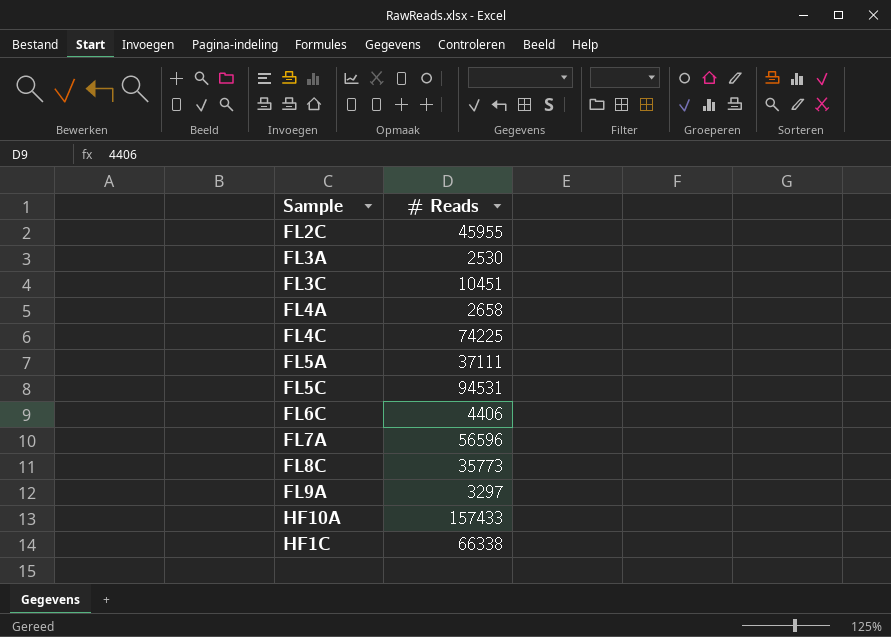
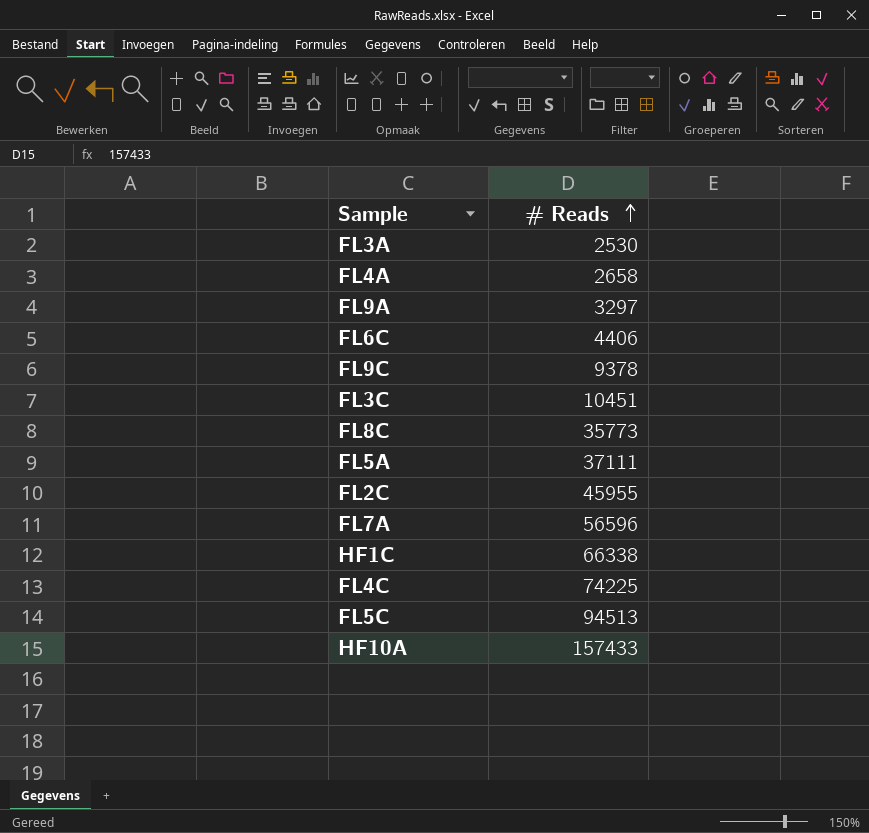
row order: none -> # Reads ascending
row FL9C: none -> 9378
FL5C | # Reads: 94531 -> 94513

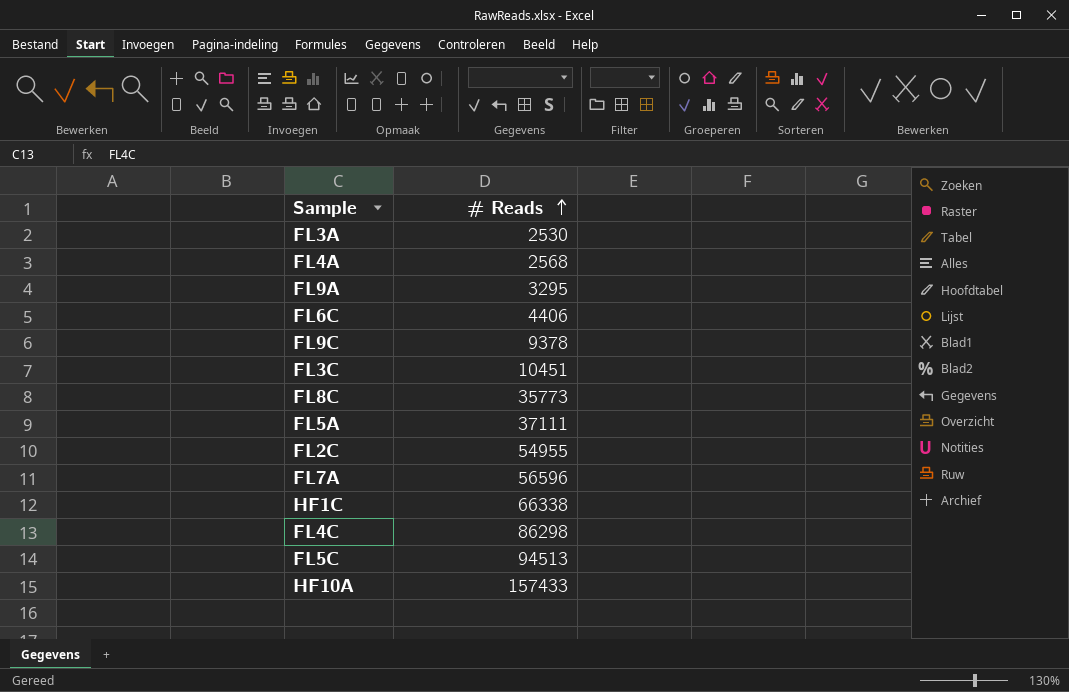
FL4A | # Reads: 2658 -> 2568
FL9A | # Reads: 3297 -> 3295
FL2C | # Reads: 45955 -> 54955
FL4C | # Reads: 74225 -> 86298

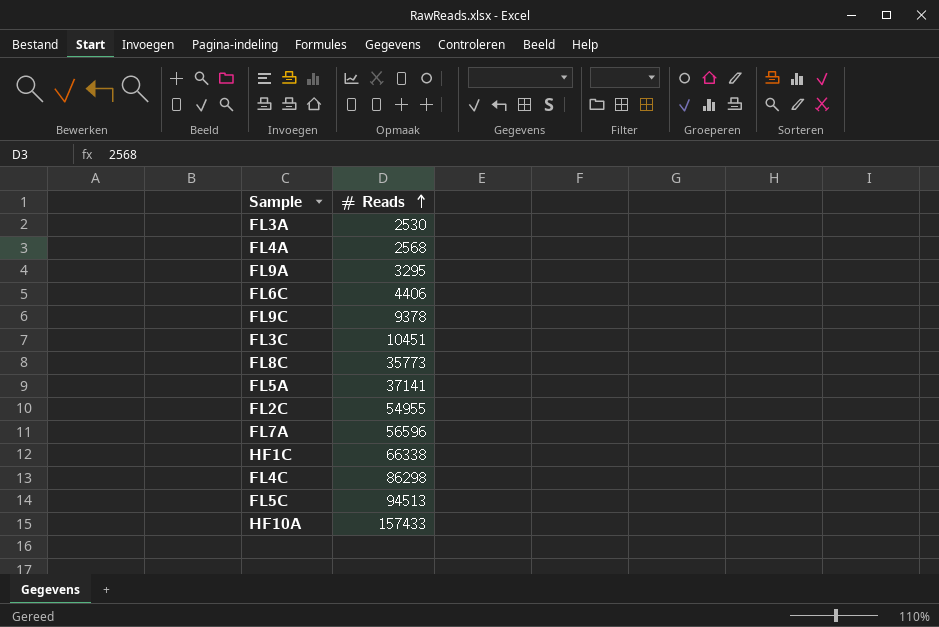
FL5A | # Reads: 37111 -> 37141

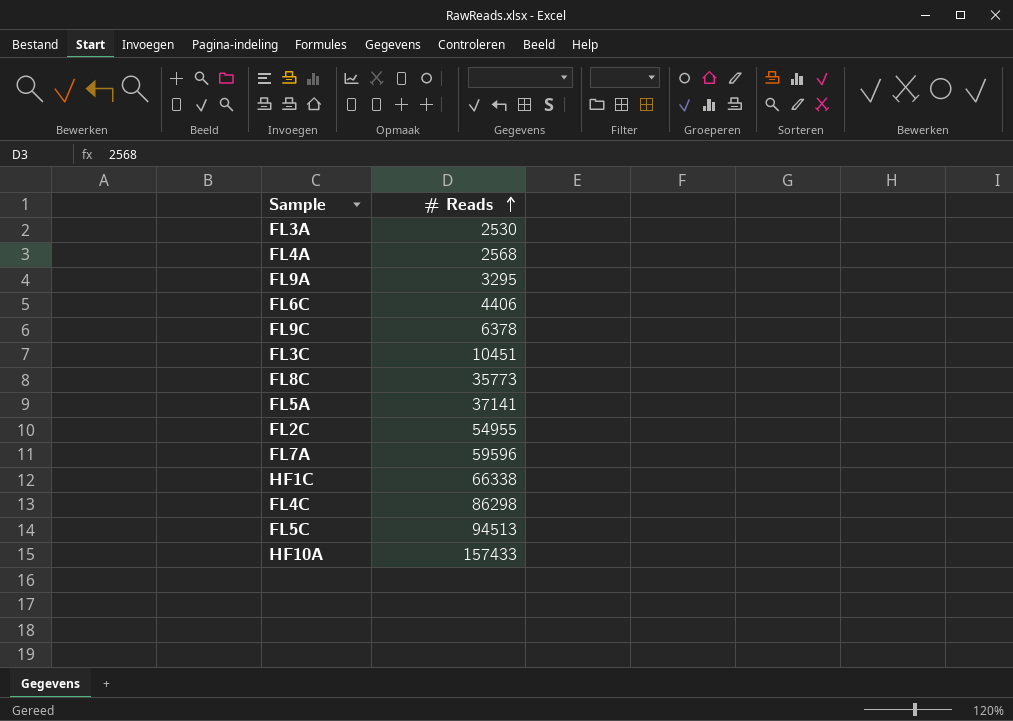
FL9C | # Reads: 9378 -> 6378
FL7A | # Reads: 56596 -> 59596

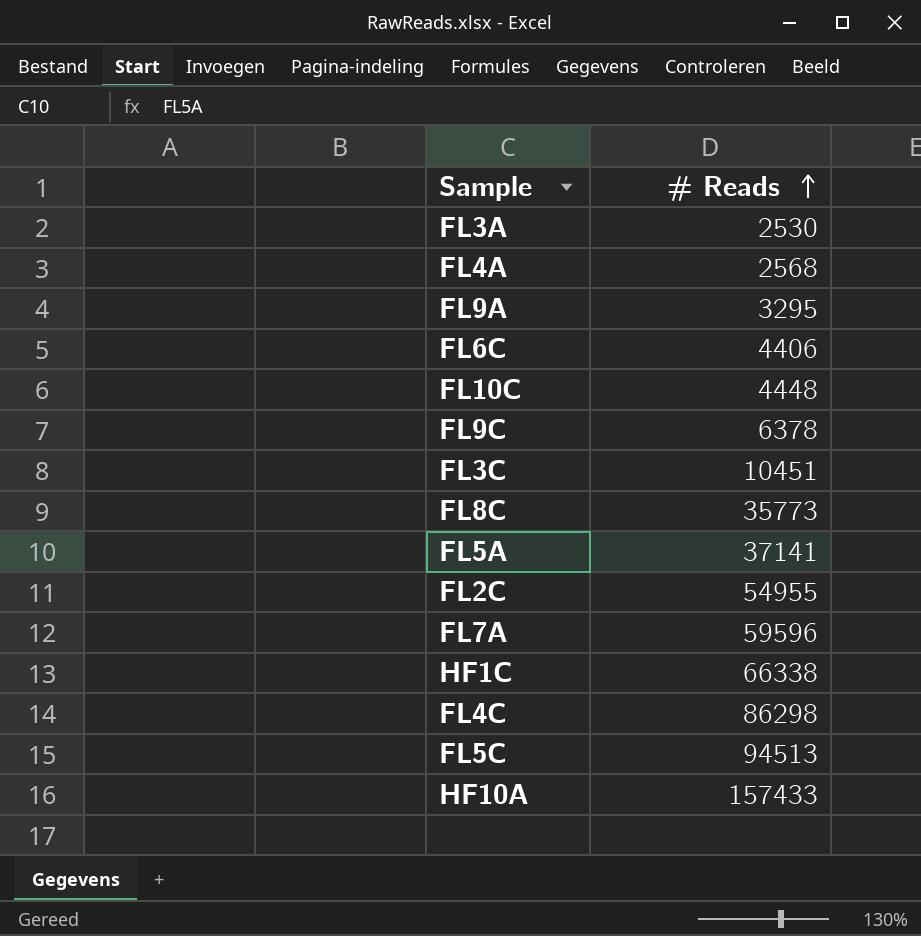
row FL10C: none -> 4448

